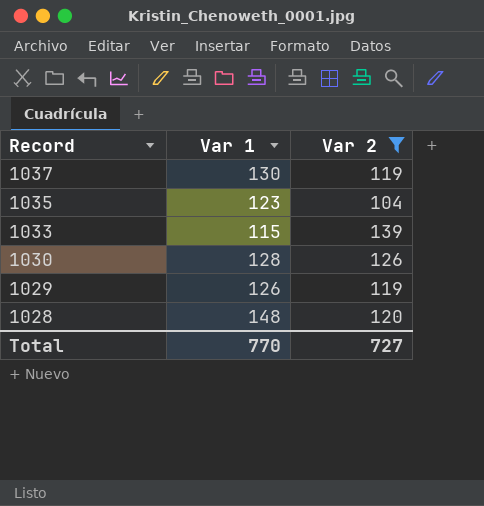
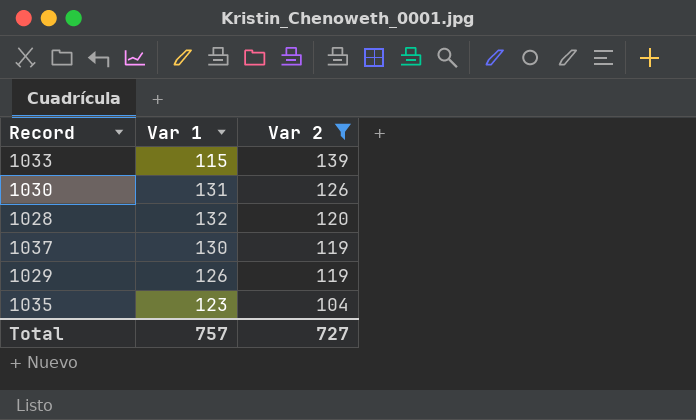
row order: Record descending -> Var 2 descending
1030 | Var 1: 128 -> 131
1028 | Var 1: 148 -> 132
Total | Var 1: 770 -> 757

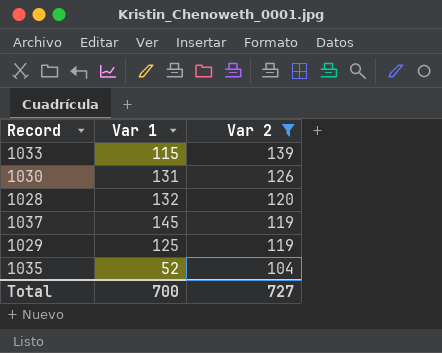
1037 | Var 1: 130 -> 145
1029 | Var 1: 126 -> 125
1035 | Var 1: 123 -> 52
Total | Var 1: 757 -> 700

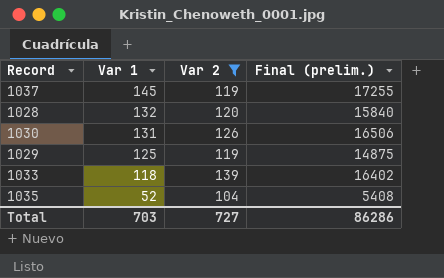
row order: Var 2 descending -> Var 1 descending
column Final (prelim.) | formula: none -> [Var 1] * [Var 2]
1033 | Var 1: 115 -> 118
Total | Var 1: 700 -> 703

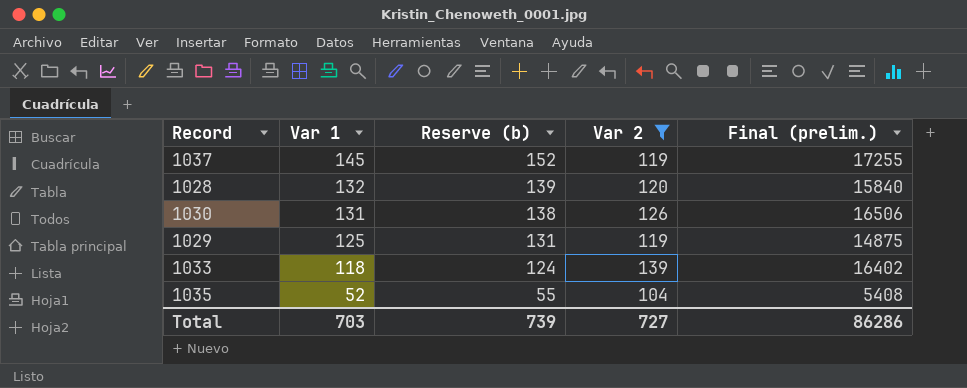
column Reserve (b) | formula: none -> [Var 1] * 1.05

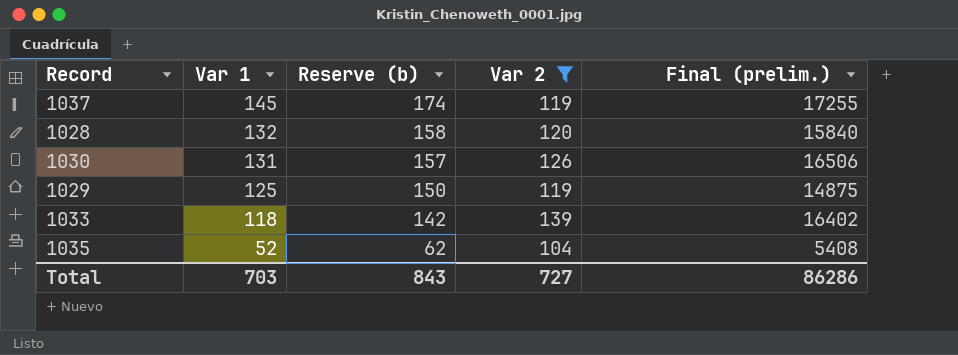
column Reserve (b) | formula: [Var 1] * 1.05 -> [Var 1] * 1.2
Total | Reserve (b): 739 -> 843

